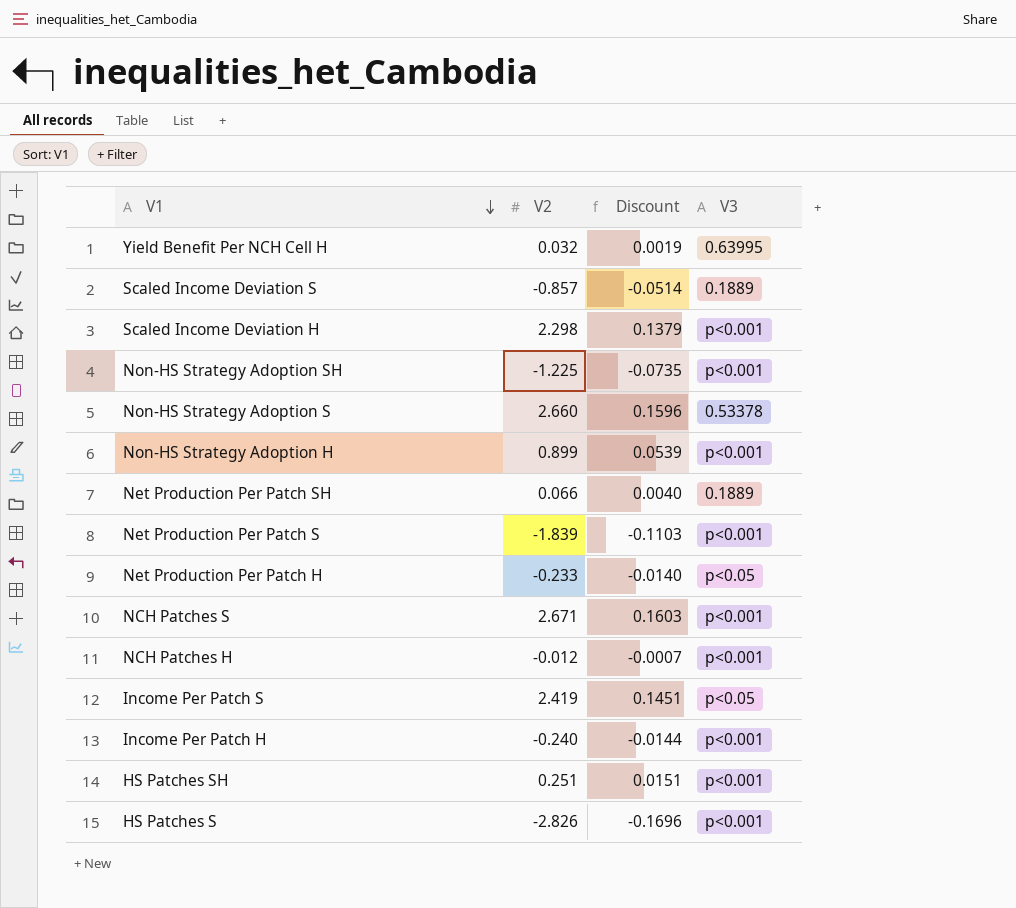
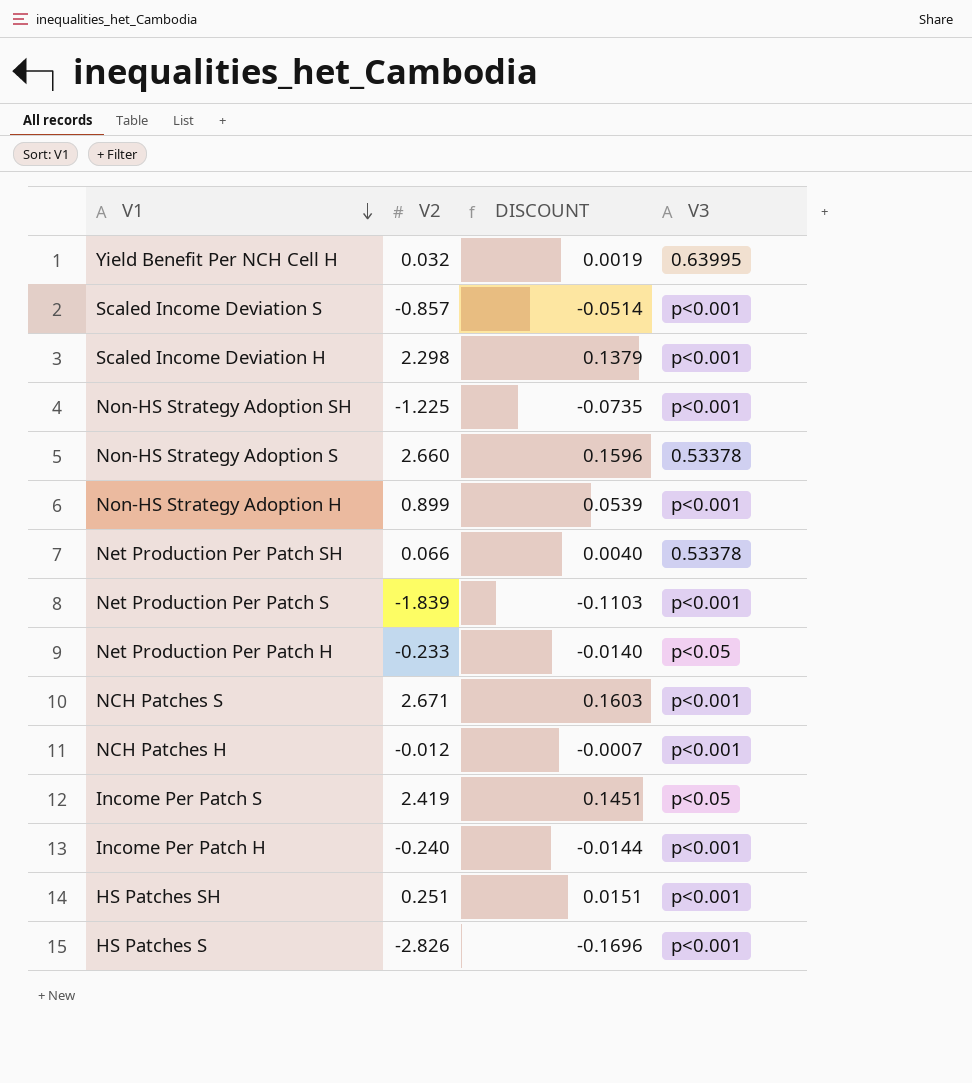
column name: Discount -> DISCOUNT
Scaled Income Deviation S | V3: 0.1889 -> p<0.001
Net Production Per Patch SH | V3: 0.1889 -> 0.53378

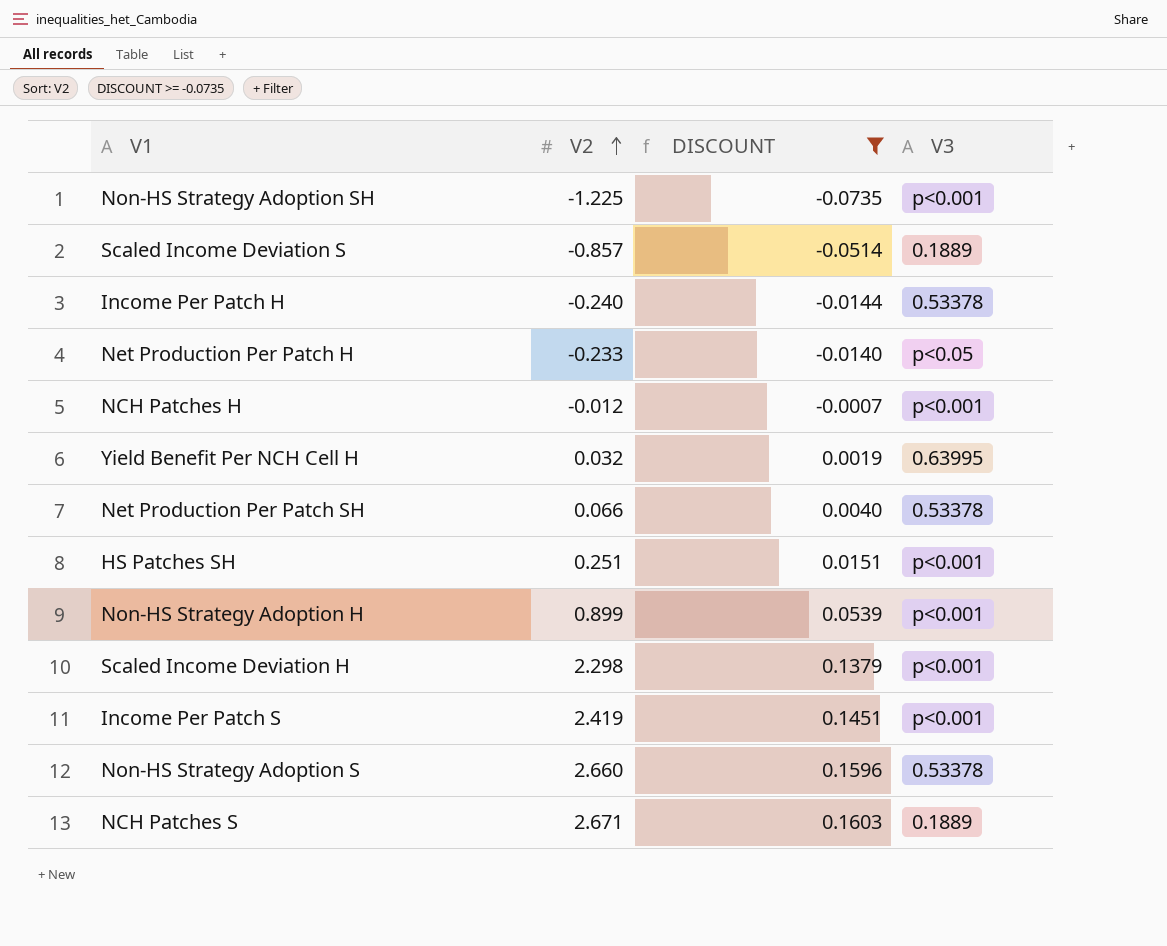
filter: none -> DISCOUNT >= -0.0735
row order: V1 descending -> V2 ascending
Scaled Income Deviation S | V3: p<0.001 -> 0.1889
Income Per Patch H | V3: p<0.001 -> 0.53378
Income Per Patch S | V3: p<0.05 -> p<0.001
NCH Patches S | V3: p<0.001 -> 0.1889

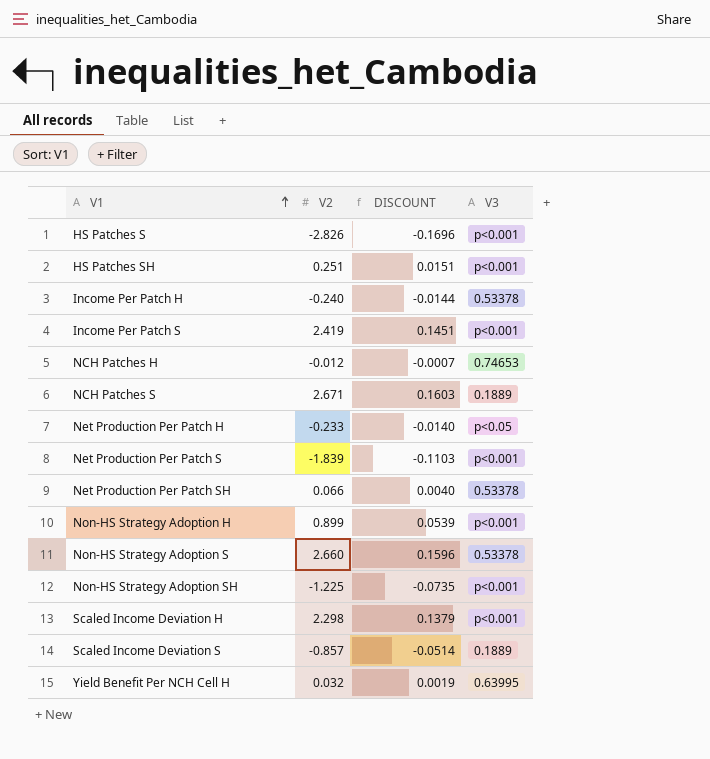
filter: DISCOUNT >= -0.0735 -> none
row order: V2 ascending -> V1 ascending
NCH Patches H | V3: p<0.001 -> 0.74653

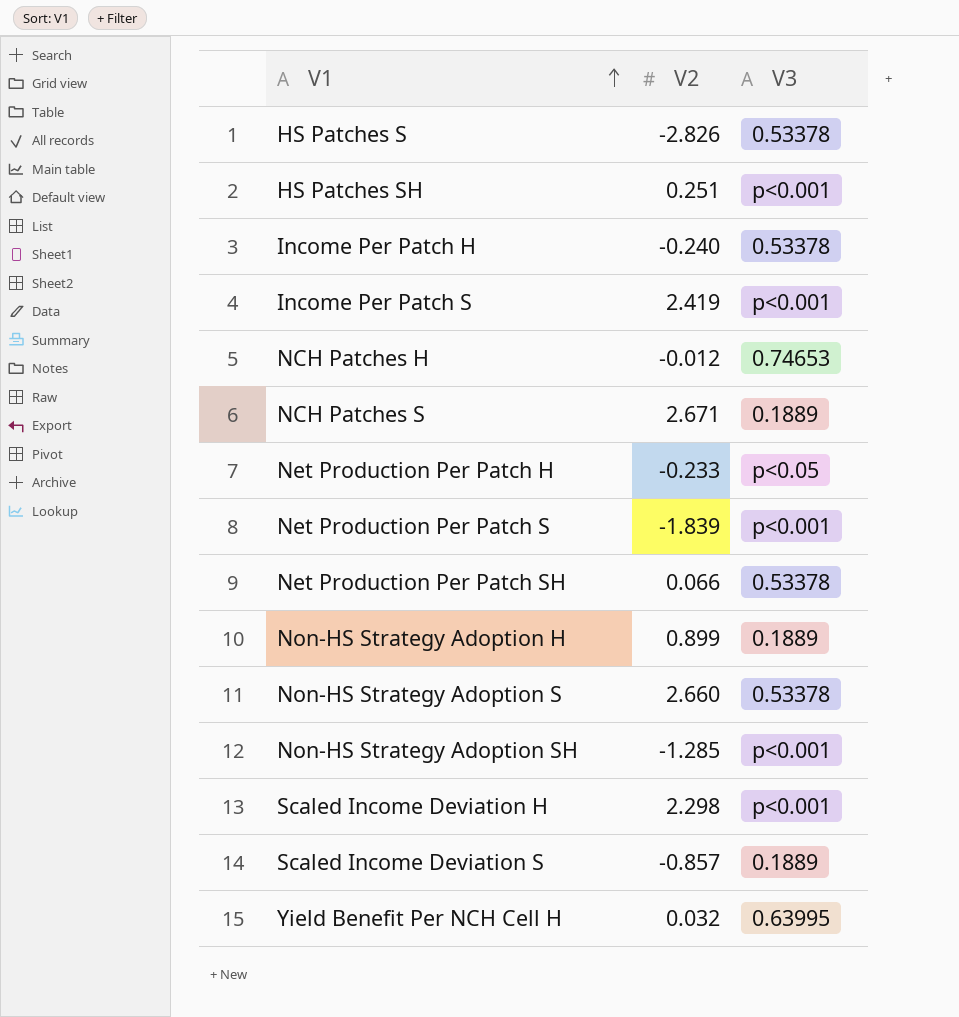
column DISCOUNT | formula: [V2] * 0.06 -> none
HS Patches S | V3: p<0.001 -> 0.53378
Non-HS Strategy Adoption H | V3: p<0.001 -> 0.1889
Non-HS Strategy Adoption SH | V2: -1.225 -> -1.285

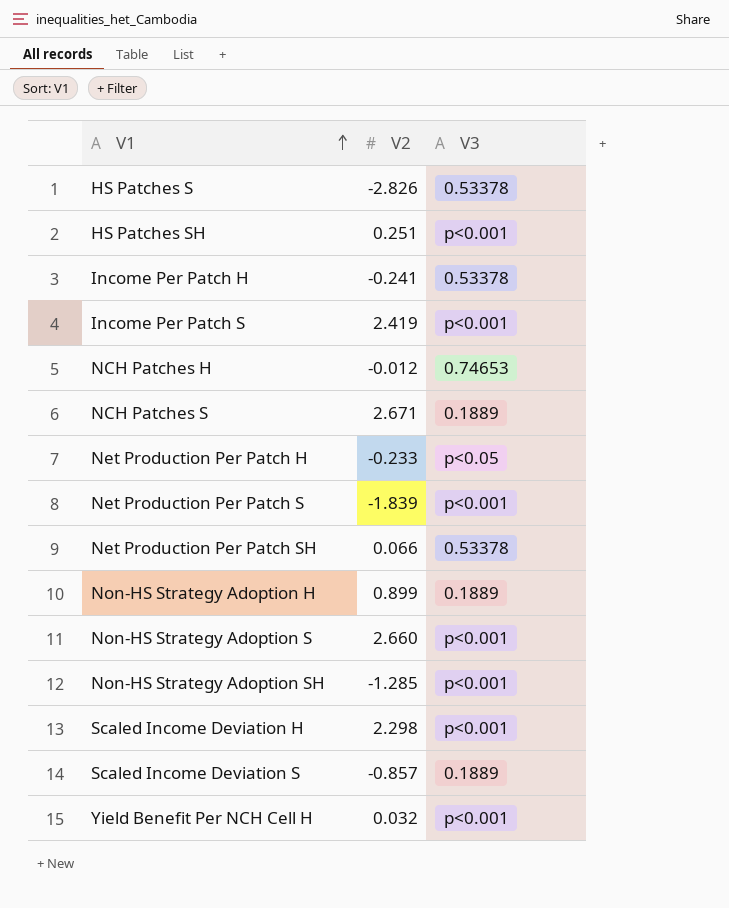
Income Per Patch H | V2: -0.240 -> -0.241
Non-HS Strategy Adoption S | V3: 0.53378 -> p<0.001
Yield Benefit Per NCH Cell H | V3: 0.63995 -> p<0.001

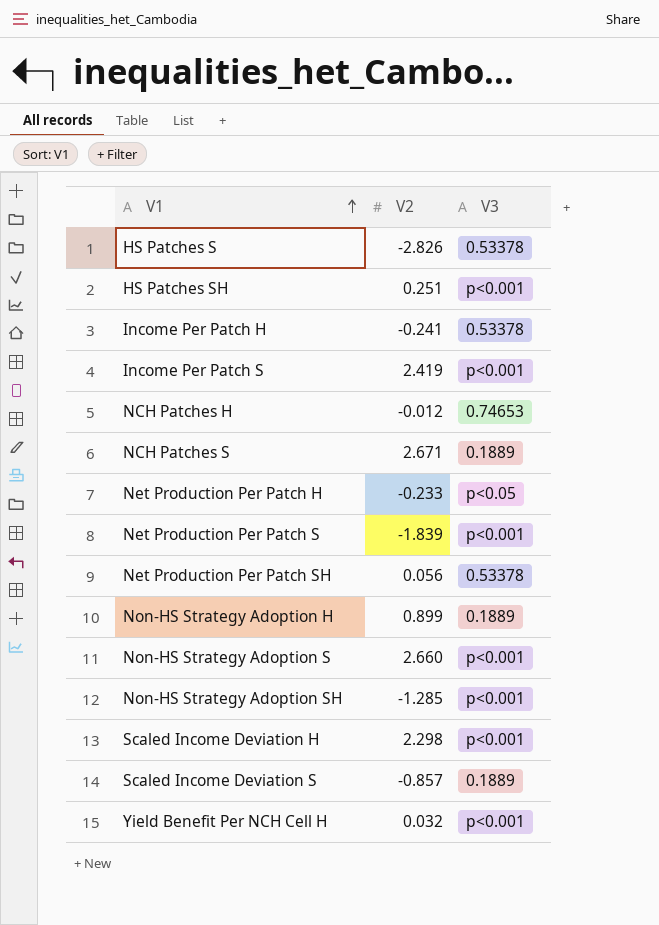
Net Production Per Patch SH | V2: 0.066 -> 0.056

